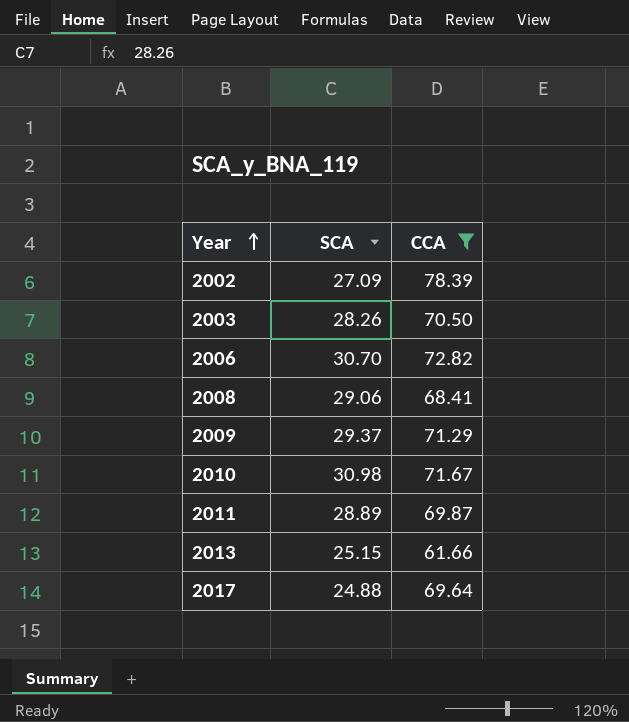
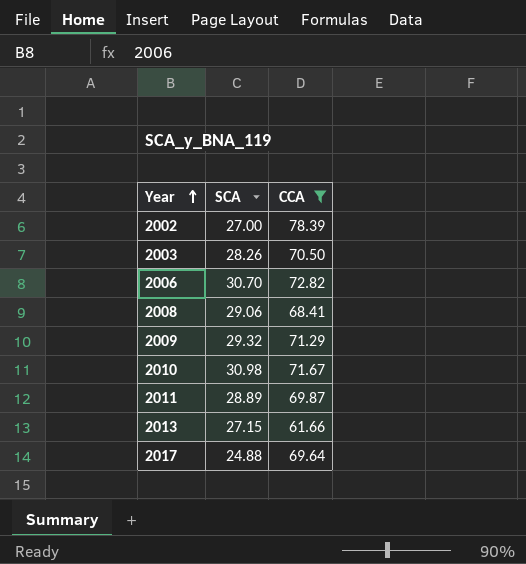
2002 | SCA: 27.09 -> 27.00
2009 | SCA: 29.37 -> 29.32
2013 | SCA: 25.15 -> 27.15

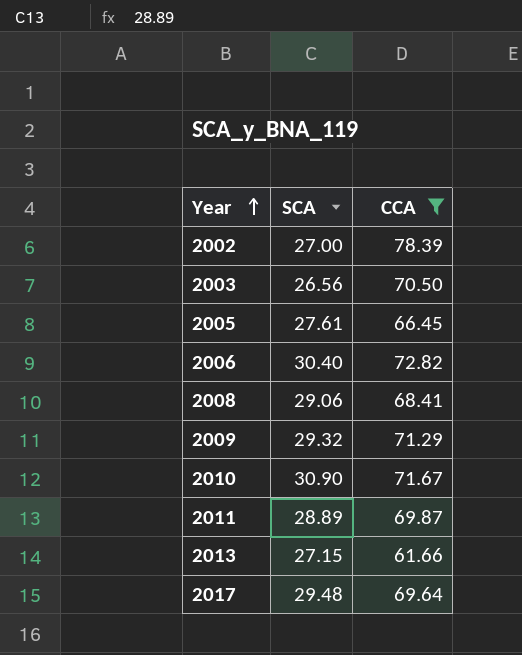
2003 | SCA: 28.26 -> 26.56
row 2005: none -> 27.61 | 66.45
2006 | SCA: 30.70 -> 30.40
2010 | SCA: 30.98 -> 30.90
2017 | SCA: 24.88 -> 29.48

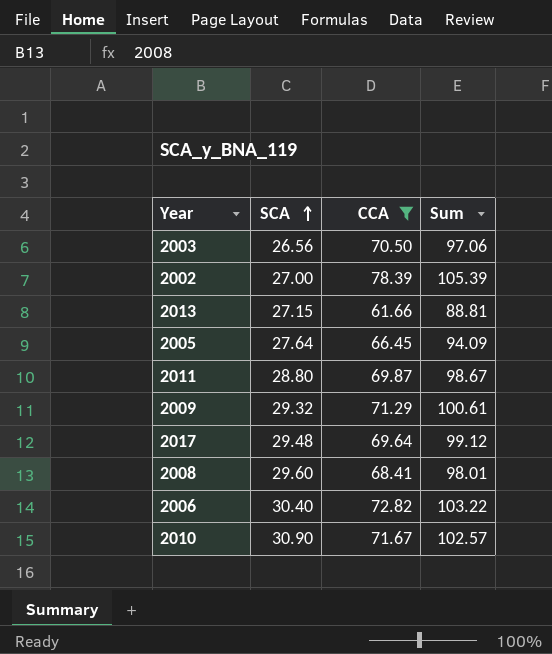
row order: Year ascending -> SCA ascending
column Sum | formula: none -> [SCA] + [CCA]
2005 | SCA: 27.61 -> 27.64
2011 | SCA: 28.89 -> 28.80
2008 | SCA: 29.06 -> 29.60

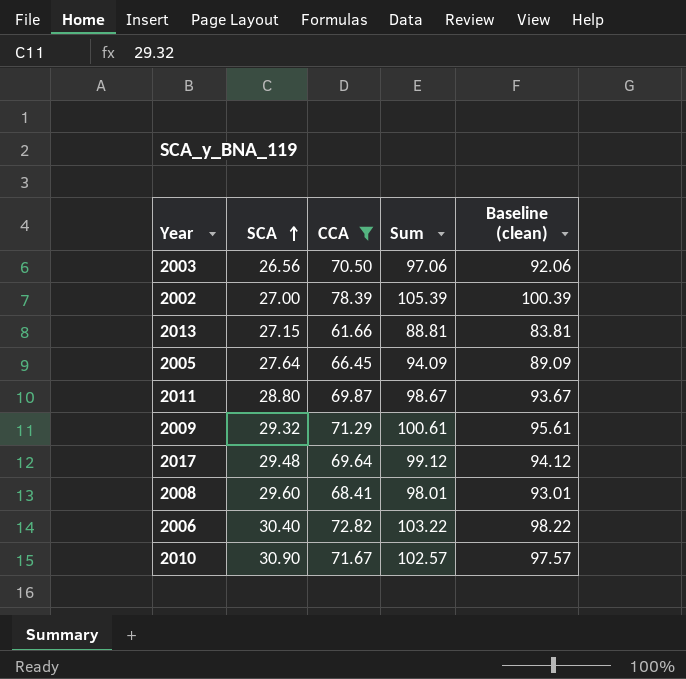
column Baseline (clean) | formula: none -> [Sum] - 5

